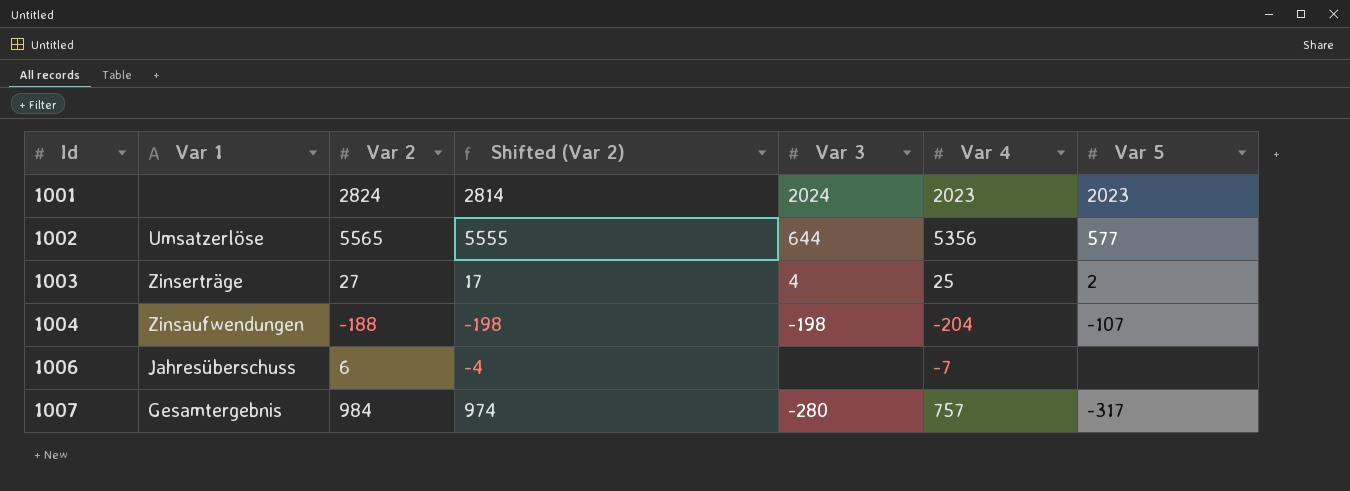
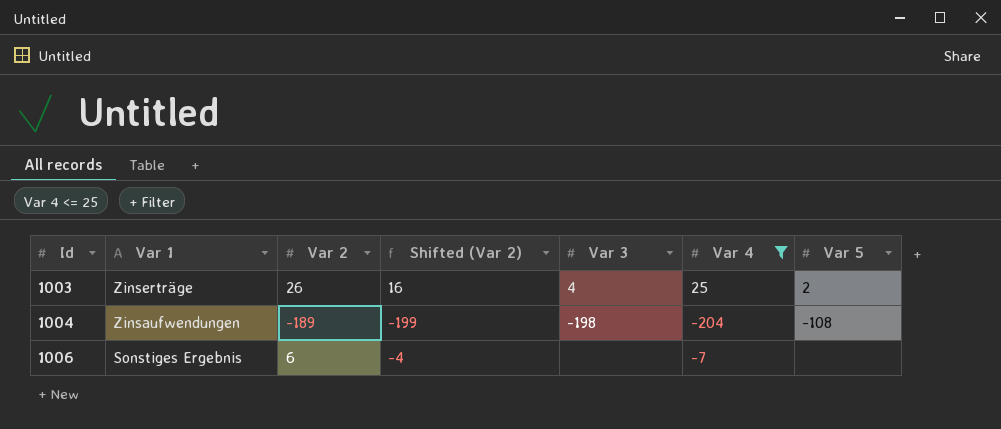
filter: none -> Var 4 <= 25
1003 | Var 2: 27 -> 26
1003 | Shifted (Var 2): 17 -> 16
1004 | Var 2: -188 -> -189
1004 | Shifted (Var 2): -198 -> -199
1004 | Var 5: -107 -> -108
1006 | Var 1: Jahresüberschuss -> Sonstiges Ergebnis

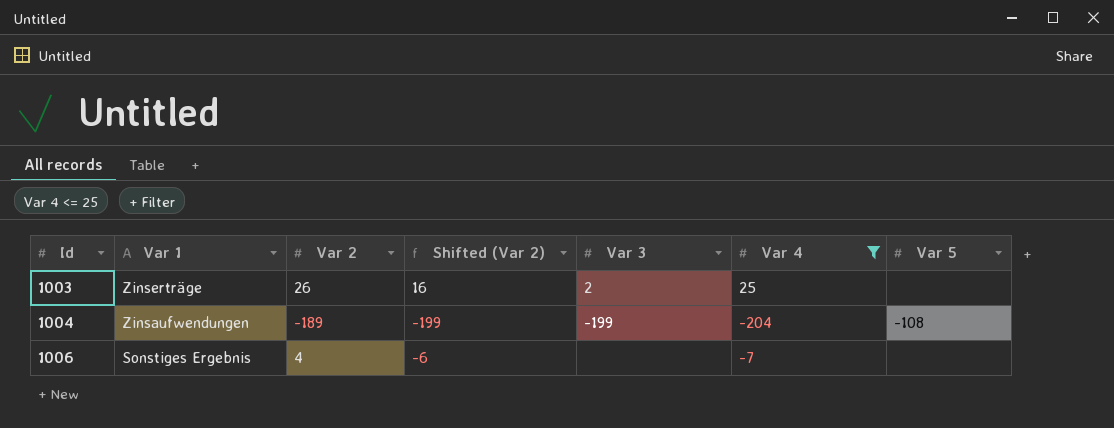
1003 | Var 3: 4 -> 2
1003 | Var 5: 2 -> none
1004 | Var 3: -198 -> -199
1006 | Var 2: 6 -> 4
1006 | Shifted (Var 2): -4 -> -6

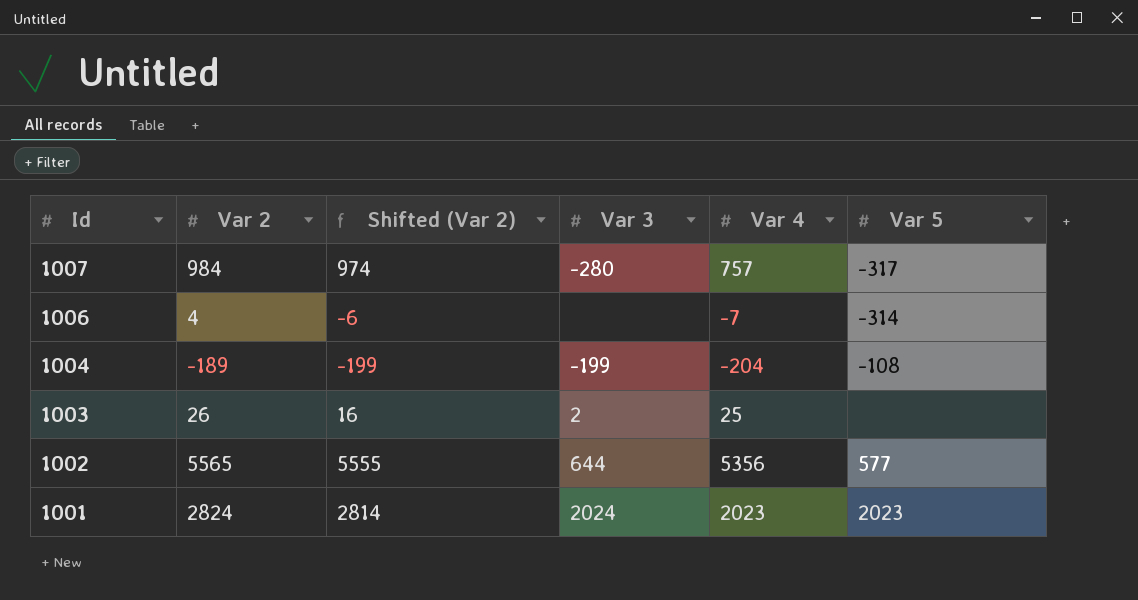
filter: Var 4 <= 25 -> none
row order: Id ascending -> Id descending
column Var 1 | position: 2 -> none
1006 | Var 5: none -> -314

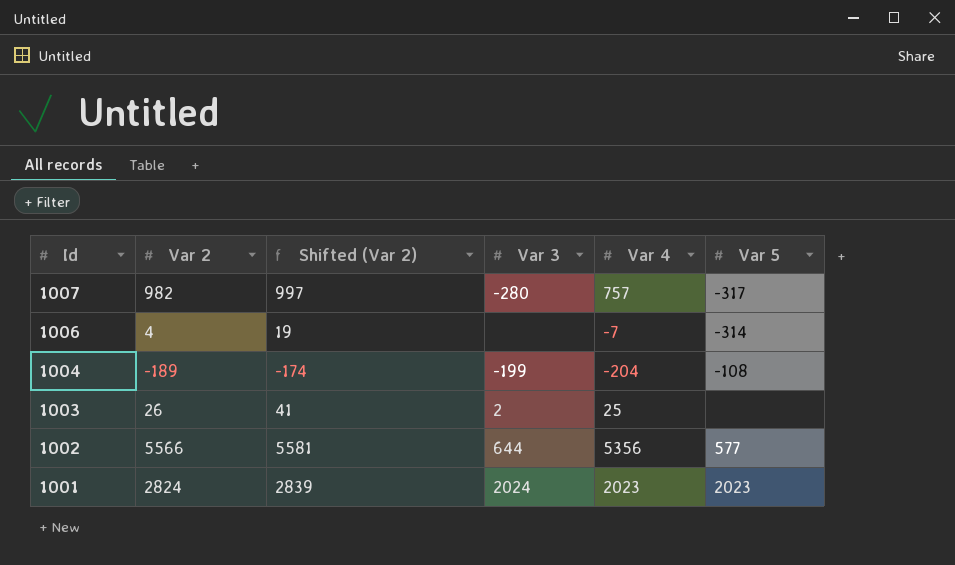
column Shifted (Var 2) | formula: [Var 2] - 10 -> [Var 2] + 15
1007 | Var 2: 984 -> 982
1002 | Var 2: 5565 -> 5566

